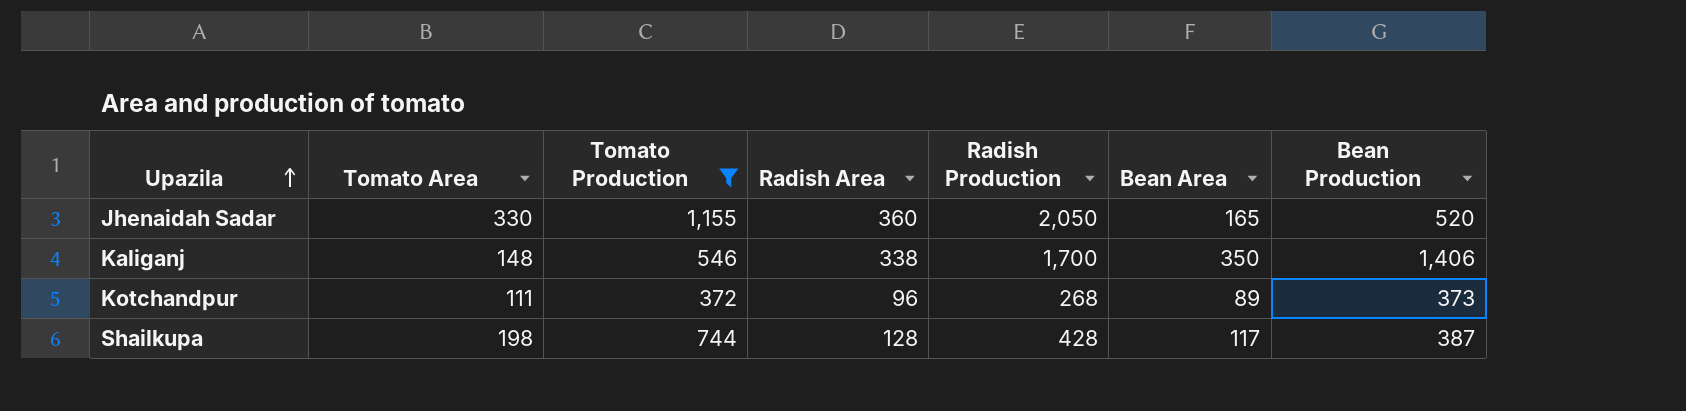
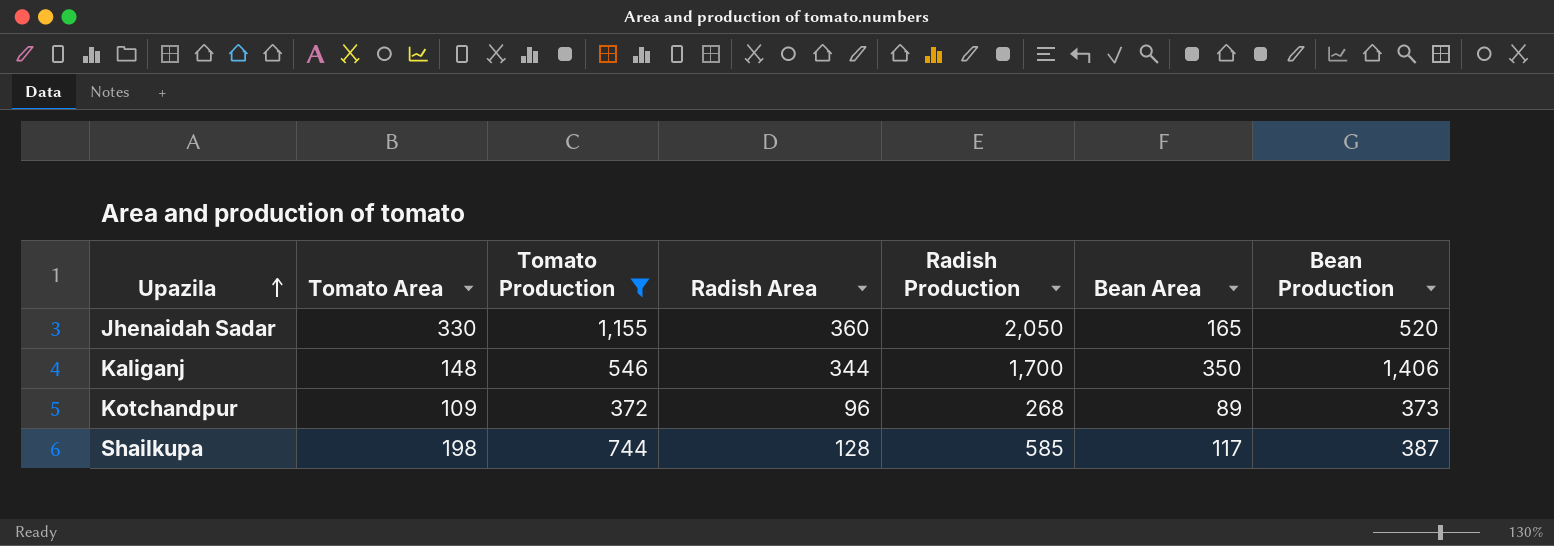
Kaliganj | Radish Area: 338 -> 344
Kotchandpur | Tomato Area: 111 -> 109
Shailkupa | Radish Production: 428 -> 585

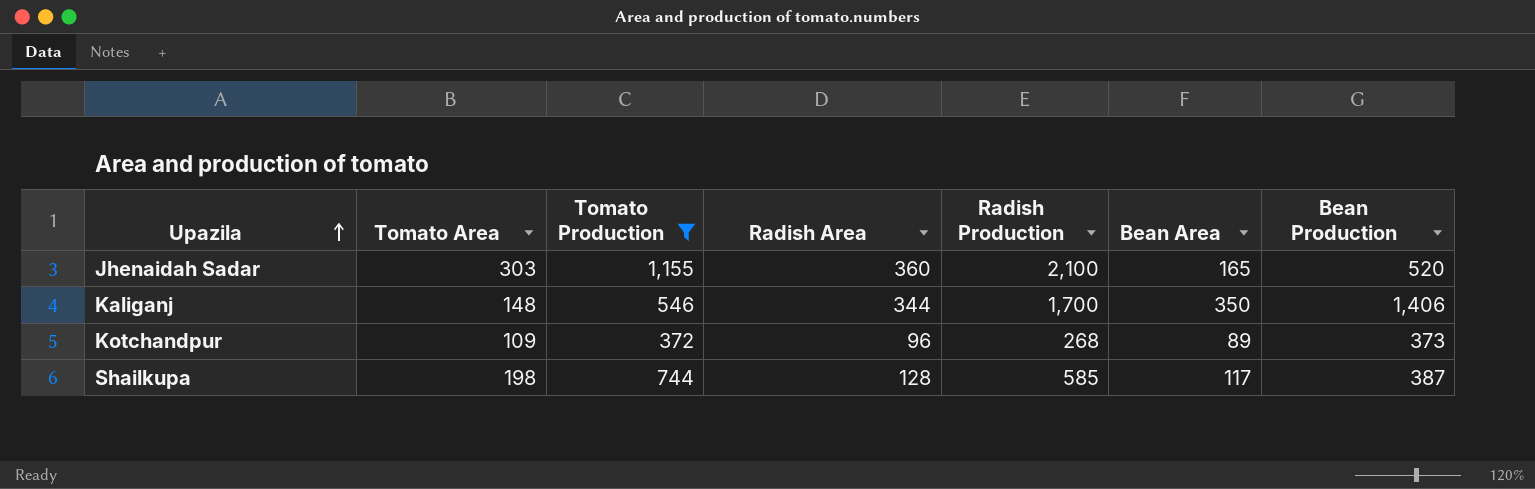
Jhenaidah Sadar | Tomato Area: 330 -> 303
Jhenaidah Sadar | Radish Production: 2,050 -> 2,100

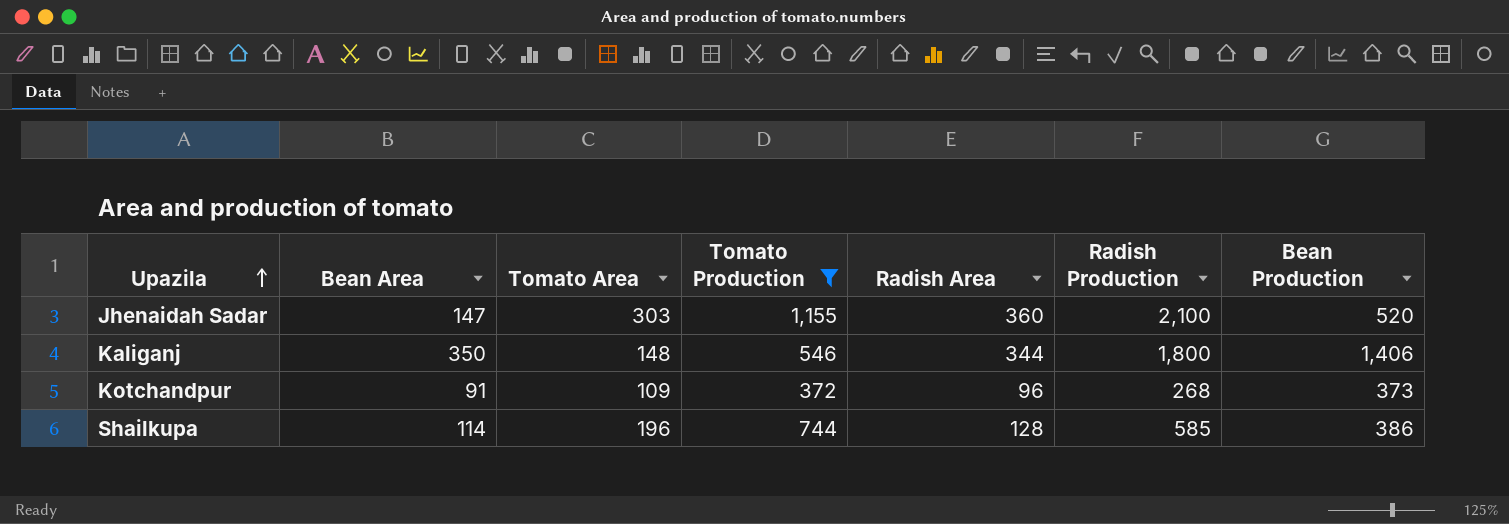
column Bean Area | position: 6 -> 2
Jhenaidah Sadar | Bean Area: 165 -> 147
Kaliganj | Radish Production: 1,700 -> 1,800
Kotchandpur | Bean Area: 89 -> 91
Shailkupa | Bean Area: 117 -> 114
Shailkupa | Tomato Area: 198 -> 196
Shailkupa | Bean Production: 387 -> 386

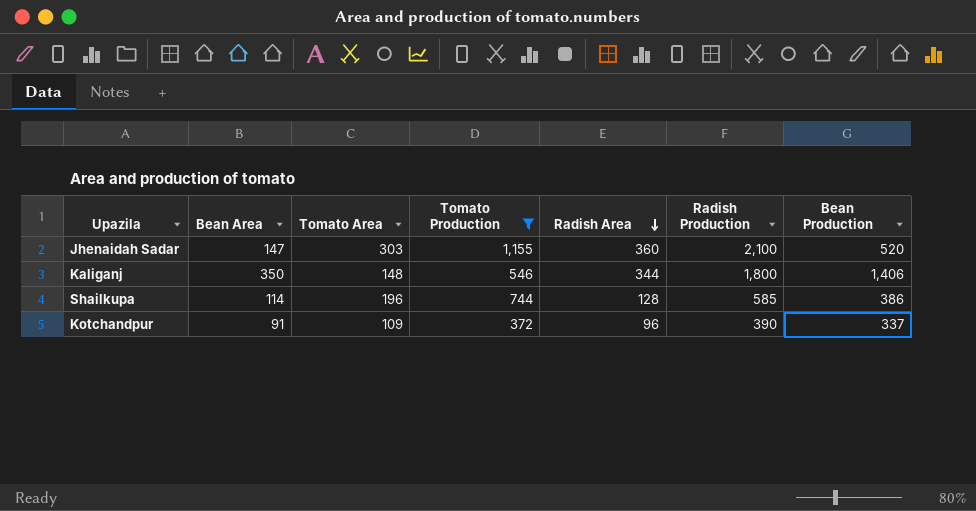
row order: Upazila ascending -> Radish Area descending
Kotchandpur | Radish Production: 268 -> 390
Kotchandpur | Bean Production: 373 -> 337

